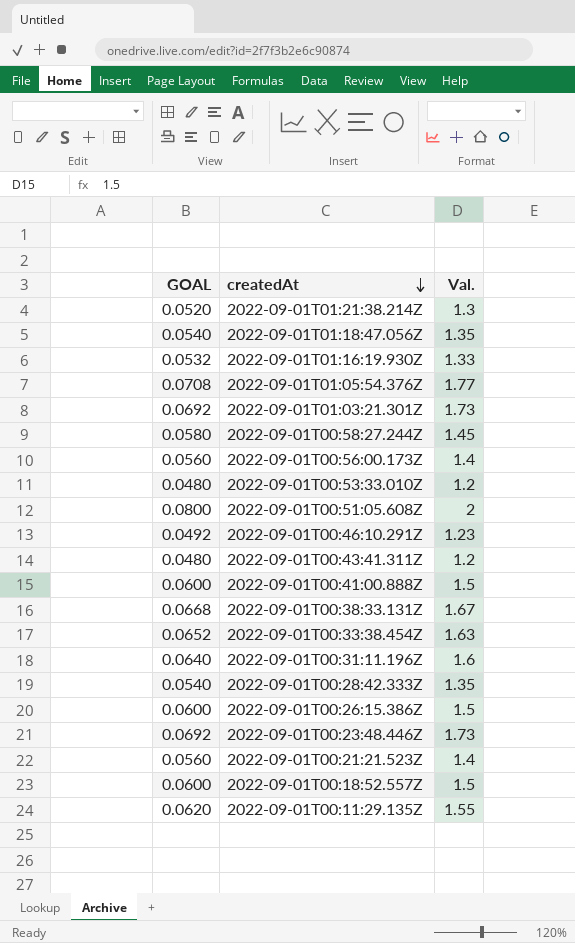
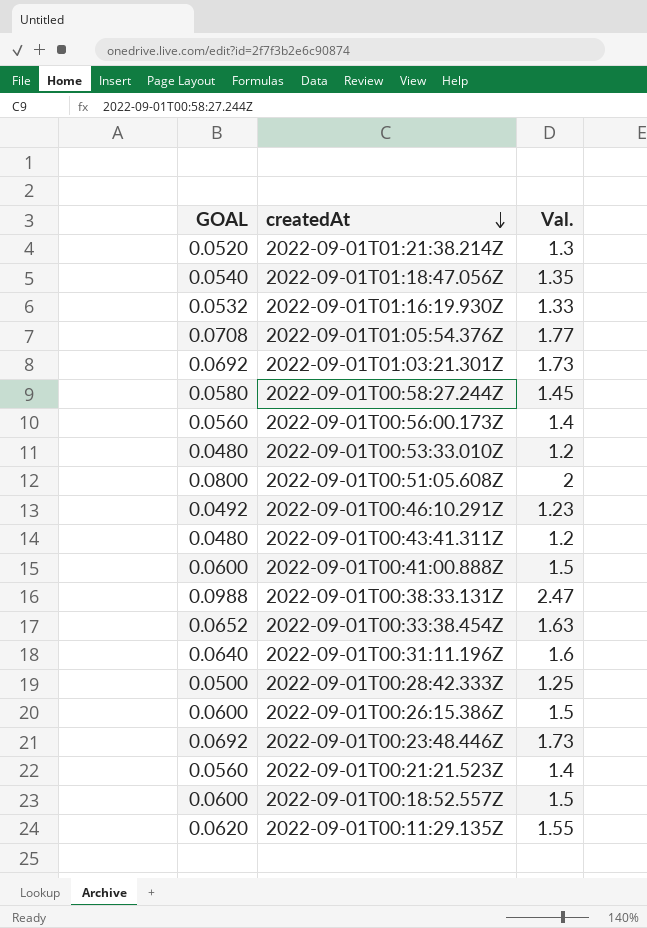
2022-09-01T00:38:33.131Z | GOAL: 0.0668 -> 0.0988
2022-09-01T00:38:33.131Z | Val.: 1.67 -> 2.47
2022-09-01T00:28:42.333Z | GOAL: 0.0540 -> 0.0500
2022-09-01T00:28:42.333Z | Val.: 1.35 -> 1.25

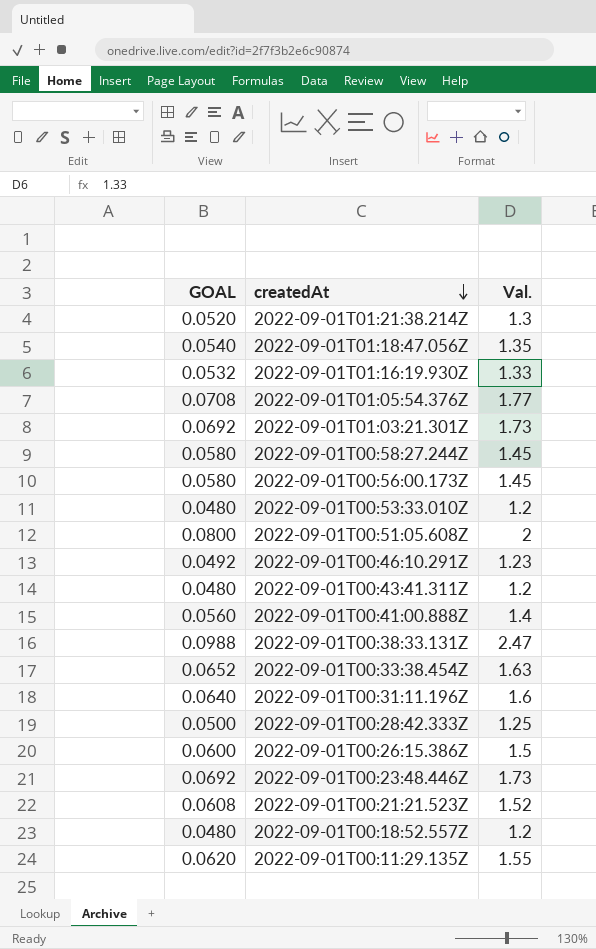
2022-09-01T00:56:00.173Z | GOAL: 0.0560 -> 0.0580
2022-09-01T00:56:00.173Z | Val.: 1.4 -> 1.45
2022-09-01T00:41:00.888Z | GOAL: 0.0600 -> 0.0560
2022-09-01T00:41:00.888Z | Val.: 1.5 -> 1.4
2022-09-01T00:21:21.523Z | GOAL: 0.0560 -> 0.0608
2022-09-01T00:21:21.523Z | Val.: 1.4 -> 1.52
2022-09-01T00:18:52.557Z | GOAL: 0.0600 -> 0.0480
2022-09-01T00:18:52.557Z | Val.: 1.5 -> 1.2

